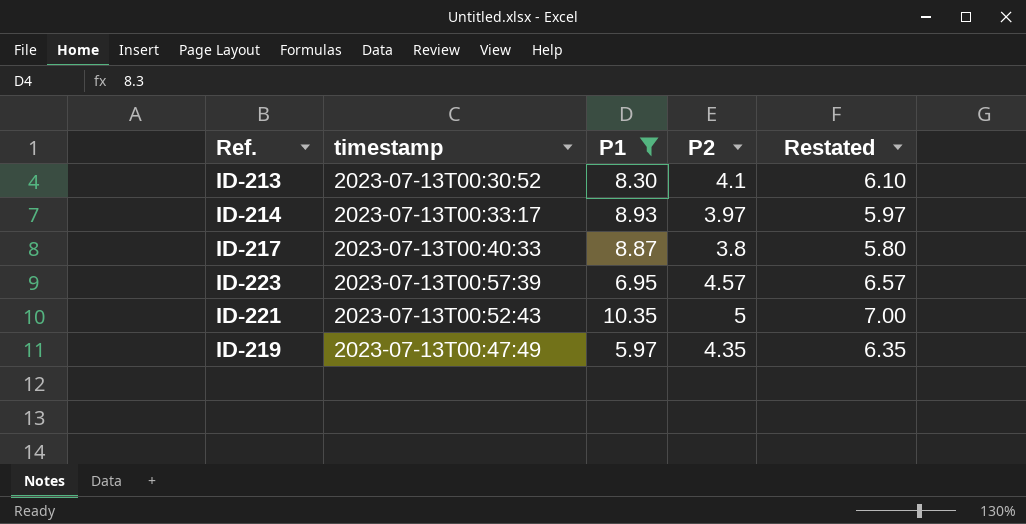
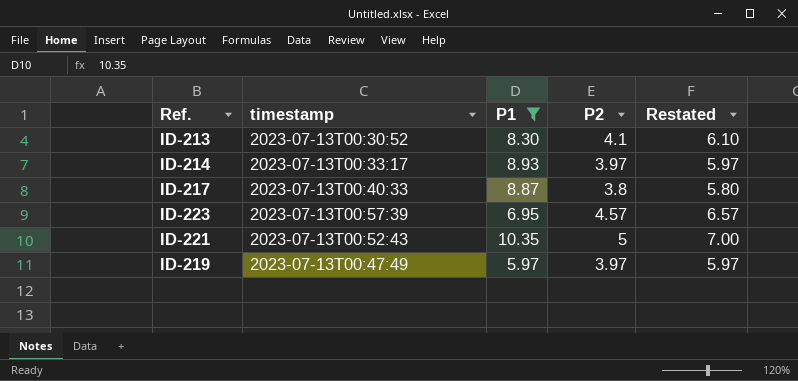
ID-219 | P2: 4.35 -> 3.97
ID-219 | Restated: 6.35 -> 5.97

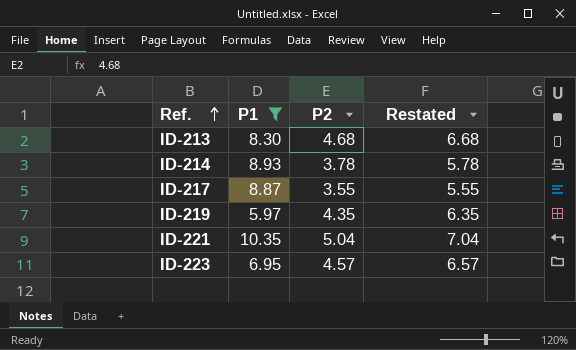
row order: none -> Ref. ascending
column timestamp | position: 2 -> none
ID-213 | P2: 4.1 -> 4.68
ID-213 | Restated: 6.10 -> 6.68
ID-214 | P2: 3.97 -> 3.78
ID-214 | Restated: 5.97 -> 5.78
ID-217 | P2: 3.8 -> 3.55
ID-217 | Restated: 5.80 -> 5.55
ID-219 | P2: 3.97 -> 4.35
ID-219 | Restated: 5.97 -> 6.35
ID-221 | P2: 5 -> 5.04
ID-221 | Restated: 7.00 -> 7.04

